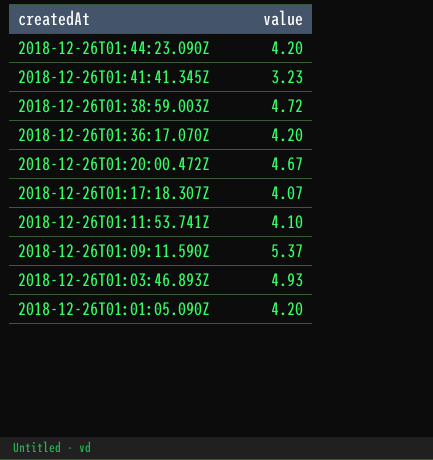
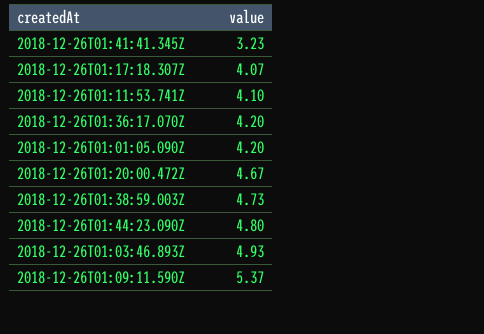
row order: createdAt descending -> value ascending
2018-12-26T01:38:59.003Z | value: 4.72 -> 4.73
2018-12-26T01:44:23.090Z | value: 4.20 -> 4.80

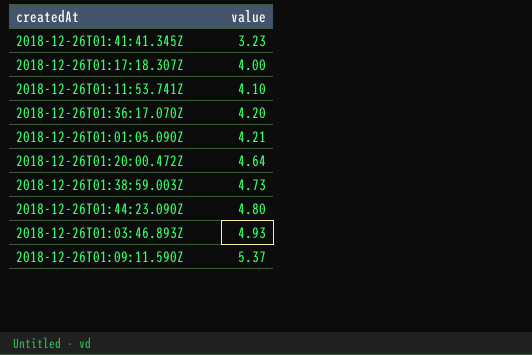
2018-12-26T01:17:18.307Z | value: 4.07 -> 4.00
2018-12-26T01:01:05.090Z | value: 4.20 -> 4.21
2018-12-26T01:20:00.472Z | value: 4.67 -> 4.64

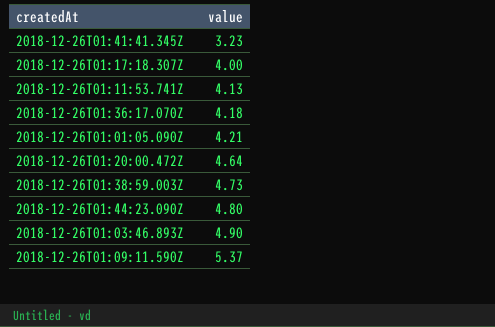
2018-12-26T01:11:53.741Z | value: 4.10 -> 4.13
2018-12-26T01:36:17.070Z | value: 4.20 -> 4.18
2018-12-26T01:03:46.893Z | value: 4.93 -> 4.90

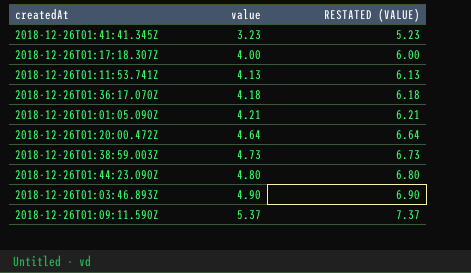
column RESTATED (VALUE) | formula: none -> [value] + 2

